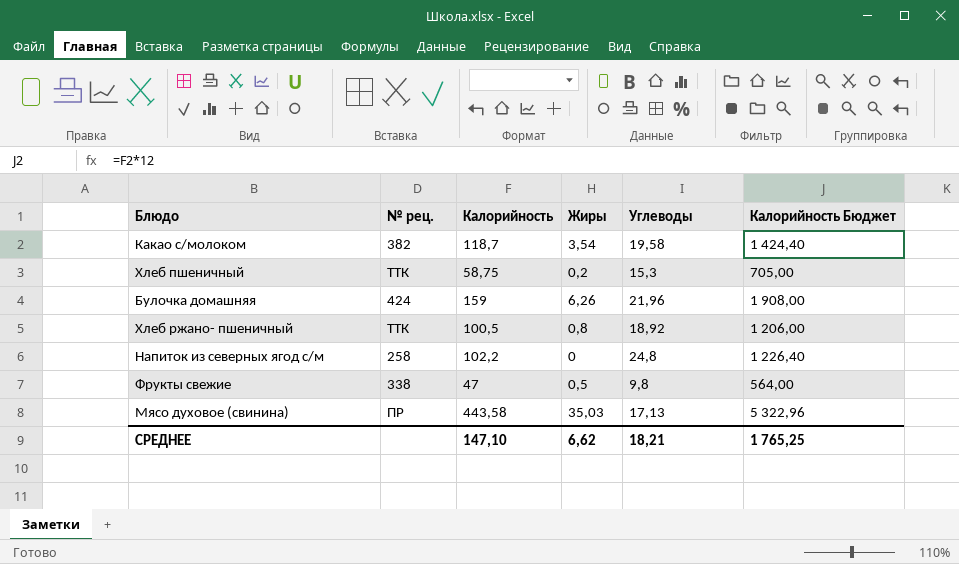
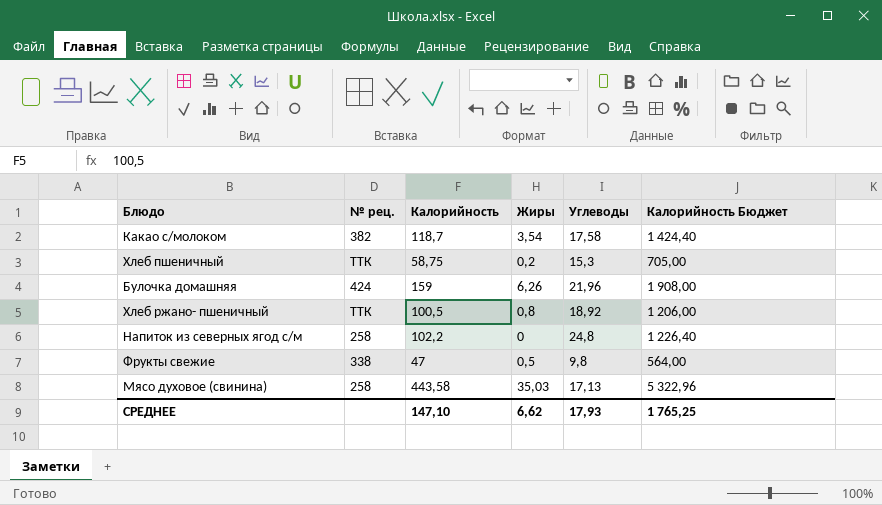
Какао с/молоком | Углеводы: 19,58 -> 17,58
Мясо духовое (свинина) | № рец.: ПР -> 258
СРЕДНЕЕ | Углеводы: 18,21 -> 17,93

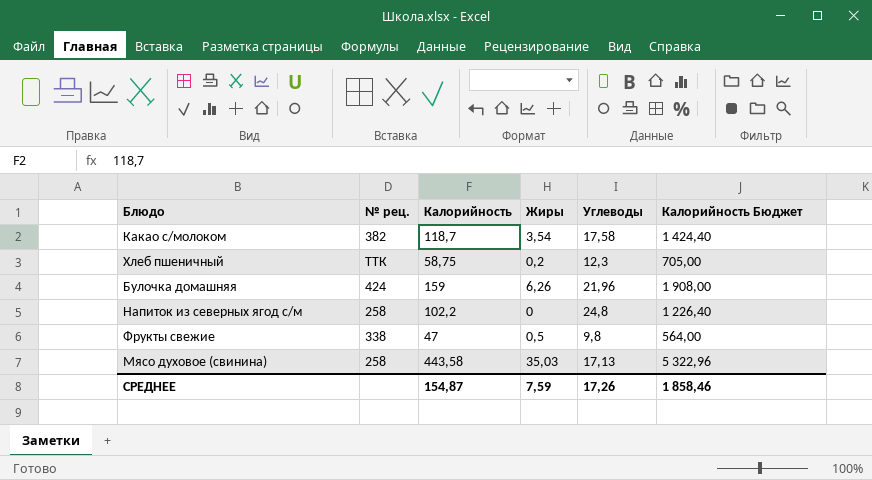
row Хлеб ржано- пшеничный: ТТК | 100,5 | 0,8 | 18,92 | 1 206,00 -> none
Хлеб пшеничный | Углеводы: 15,3 -> 12,3
СРЕДНЕЕ | Калорийность: 147,10 -> 154,87
СРЕДНЕЕ | Жиры: 6,62 -> 7,59
СРЕДНЕЕ | Углеводы: 17,93 -> 17,26
СРЕДНЕЕ | Калорийность Бюджет: 1 765,25 -> 1 858,46

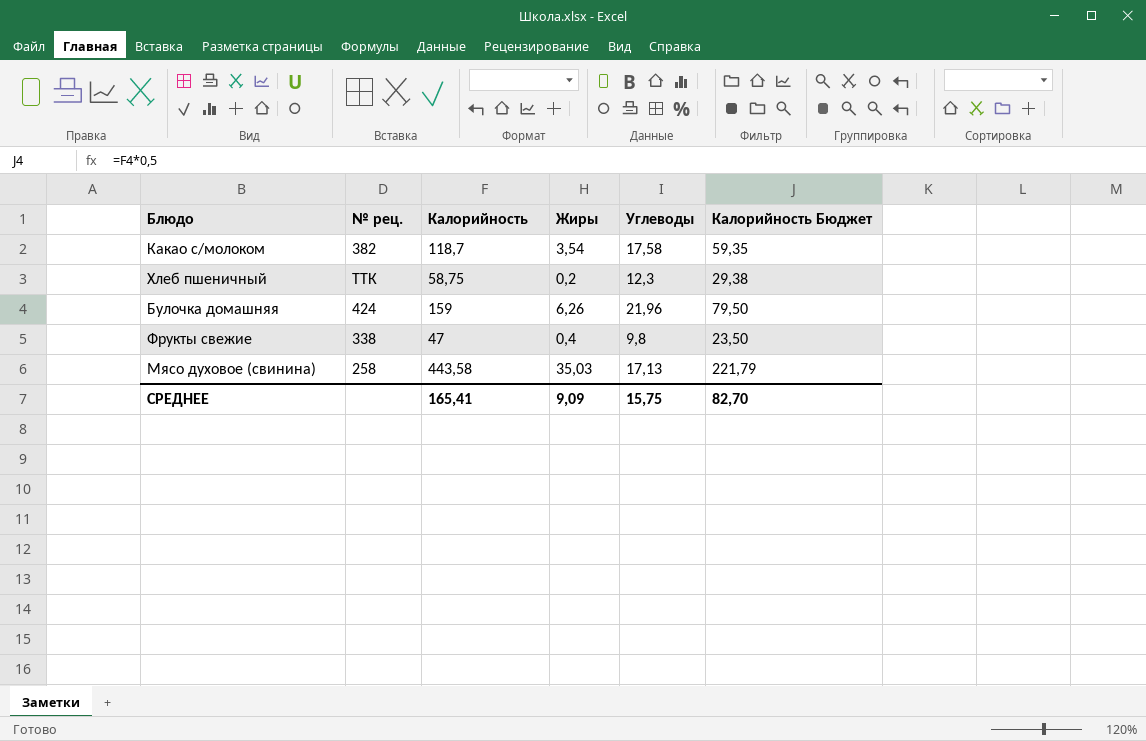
column Калорийность Бюджет | formula: [Калорийность] * 12 -> [Калорийность] * 0,5
row Напиток из северных ягод с/м: 258 | 102,2 | 0 | 24,8 | 1 226,40 -> none
Фрукты свежие | Жиры: 0,5 -> 0,4
СРЕДНЕЕ | Калорийность: 154,87 -> 165,41
СРЕДНЕЕ | Жиры: 7,59 -> 9,09
СРЕДНЕЕ | Углеводы: 17,26 -> 15,75
СРЕДНЕЕ | Калорийность Бюджет: 1 858,46 -> 82,70

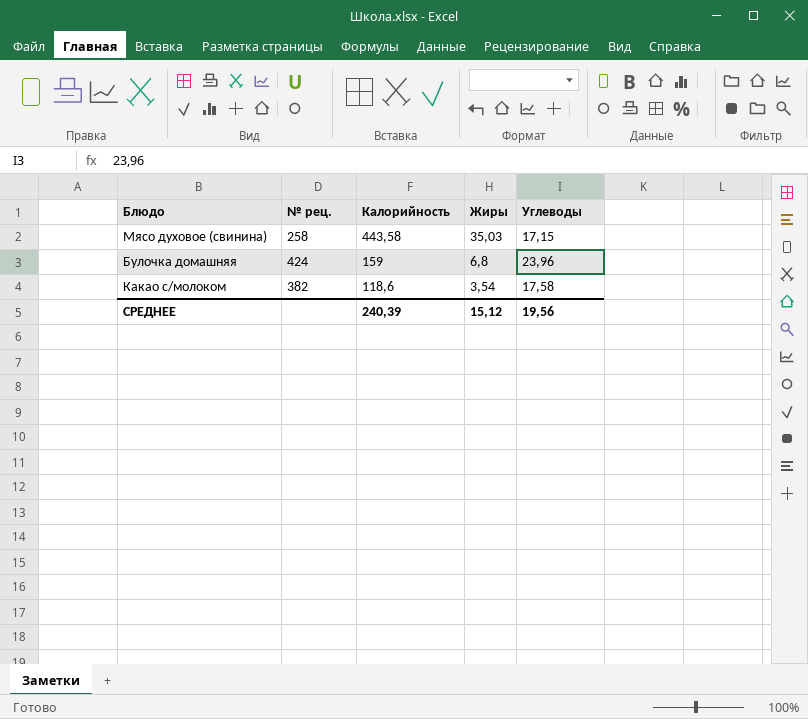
row order: none -> Калорийность descending
column Калорийность Бюджет | formula: [Калорийность] * 0,5 -> none
row Хлеб пшеничный: ТТК | 58,75 | 0,2 | 12,3 | 29,38 -> none
row Фрукты свежие: 338 | 47 | 0,4 | 9,8 | 23,50 -> none
Мясо духовое (свинина) | Углеводы: 17,13 -> 17,15
Булочка домашняя | Жиры: 6,26 -> 6,8
Булочка домашняя | Углеводы: 21,96 -> 23,96
Какао с/молоком | Калорийность: 118,7 -> 118,6
СРЕДНЕЕ | Калорийность: 165,41 -> 240,39
СРЕДНЕЕ | Жиры: 9,09 -> 15,12
СРЕДНЕЕ | Углеводы: 15,75 -> 19,56

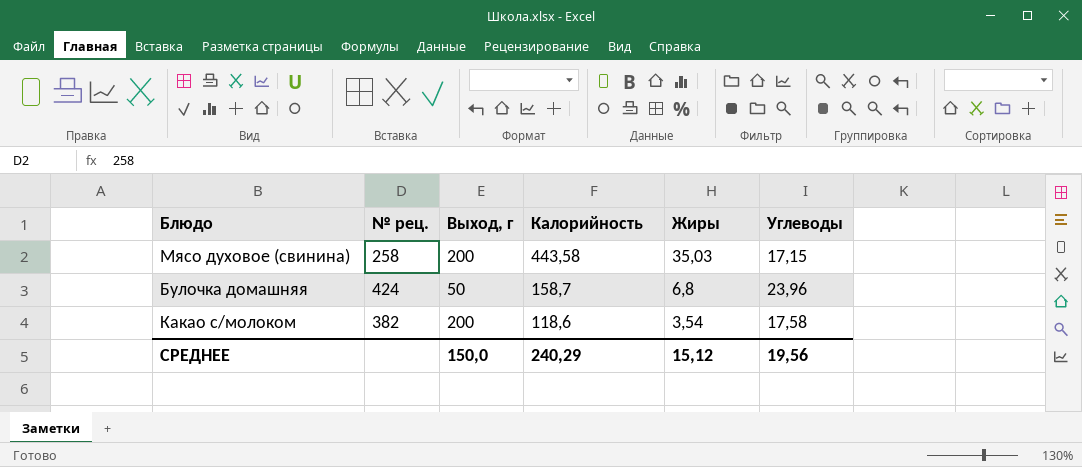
column Выход, г | position: none -> 3
Булочка домашняя | Калорийность: 159 -> 158,7
СРЕДНЕЕ | Калорийность: 240,39 -> 240,29

